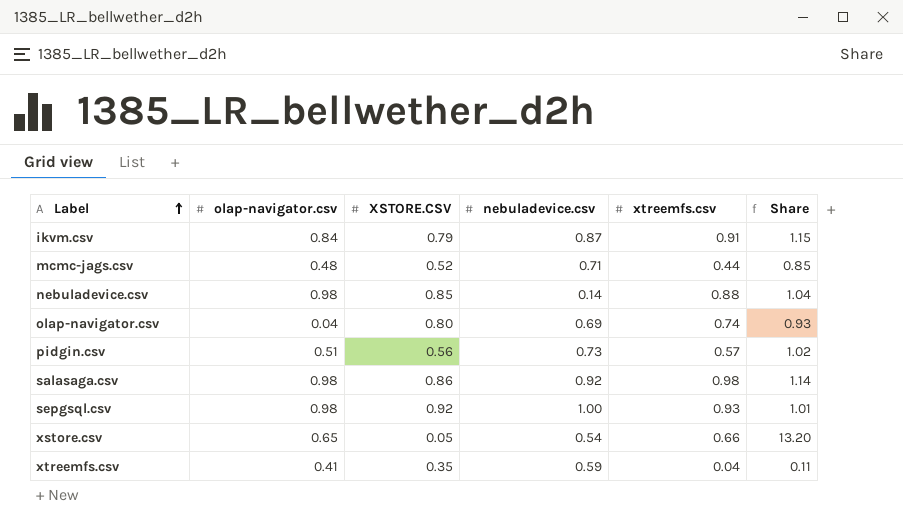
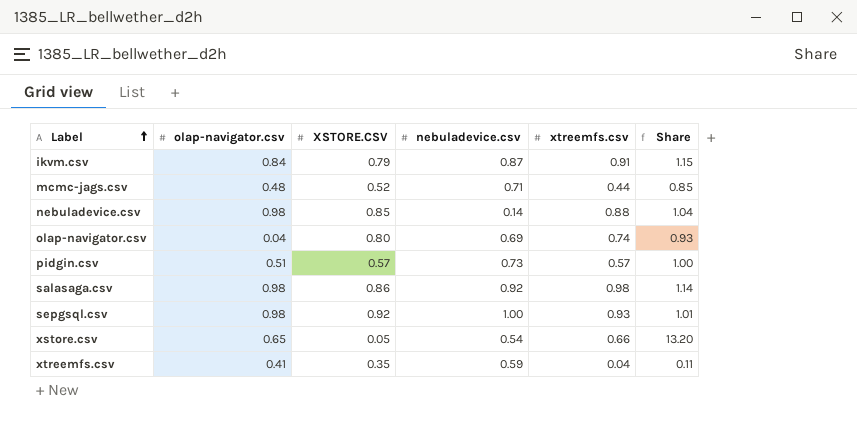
pidgin.csv | XSTORE.CSV: 0.56 -> 0.57
pidgin.csv | Share: 1.02 -> 1.00

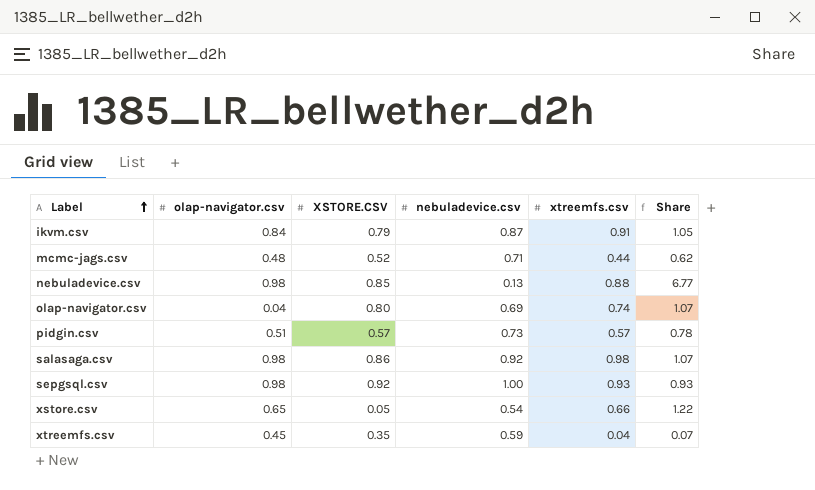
column Share | formula: [xtreemfs.csv] / [XSTORE.CSV] -> [xtreemfs.csv] / [nebuladevice.csv]
nebuladevice.csv | nebuladevice.csv: 0.14 -> 0.13
xtreemfs.csv | olap-navigator.csv: 0.41 -> 0.45

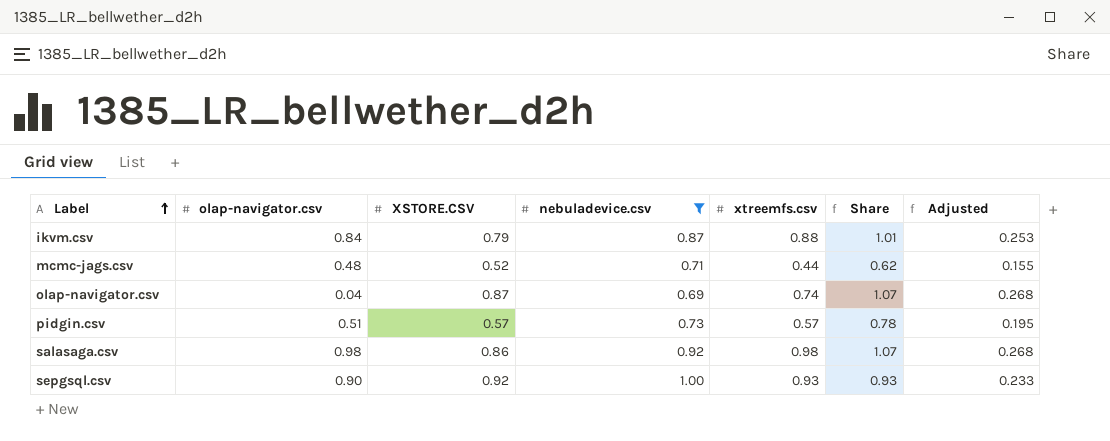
filter: none -> nebuladevice.csv >= 0.69
column Adjusted | formula: none -> [Share] * 0.25
ikvm.csv | xtreemfs.csv: 0.91 -> 0.88
ikvm.csv | Share: 1.05 -> 1.01
olap-navigator.csv | XSTORE.CSV: 0.80 -> 0.87
sepgsql.csv | olap-navigator.csv: 0.98 -> 0.90

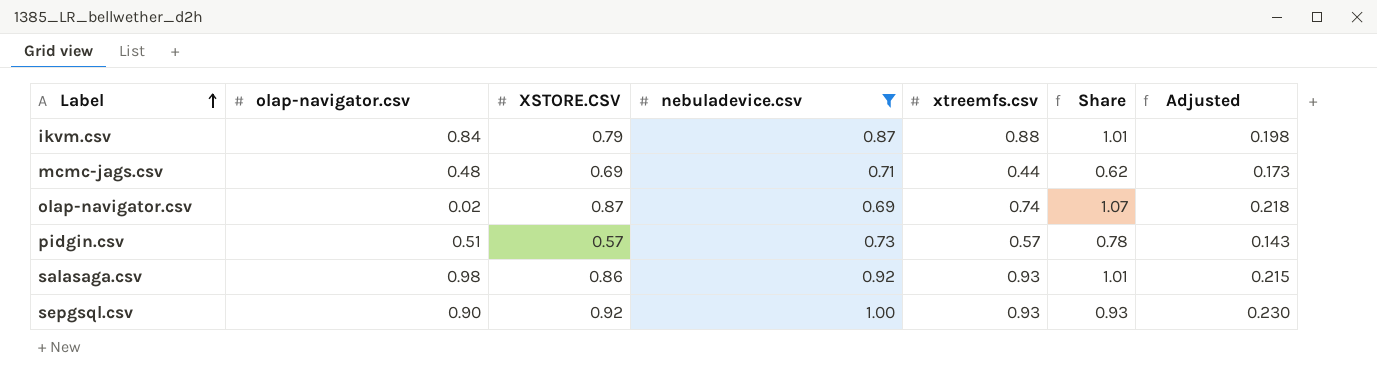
column Adjusted | formula: [Share] * 0.25 -> [XSTORE.CSV] * 0.25
mcmc-jags.csv | XSTORE.CSV: 0.52 -> 0.69
olap-navigator.csv | olap-navigator.csv: 0.04 -> 0.02
salasaga.csv | xtreemfs.csv: 0.98 -> 0.93
salasaga.csv | Share: 1.07 -> 1.01

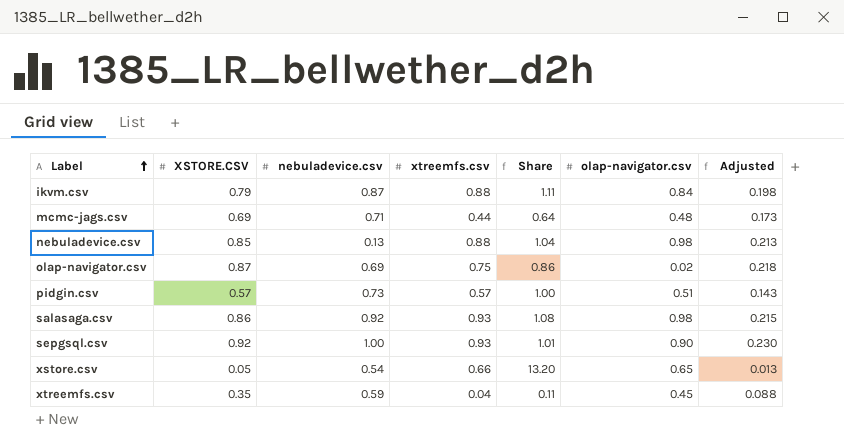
filter: nebuladevice.csv >= 0.69 -> none
column Share | formula: [xtreemfs.csv] / [nebuladevice.csv] -> [xtreemfs.csv] / [XSTORE.CSV]
column olap-navigator.csv | position: 2 -> 6
olap-navigator.csv | xtreemfs.csv: 0.74 -> 0.75

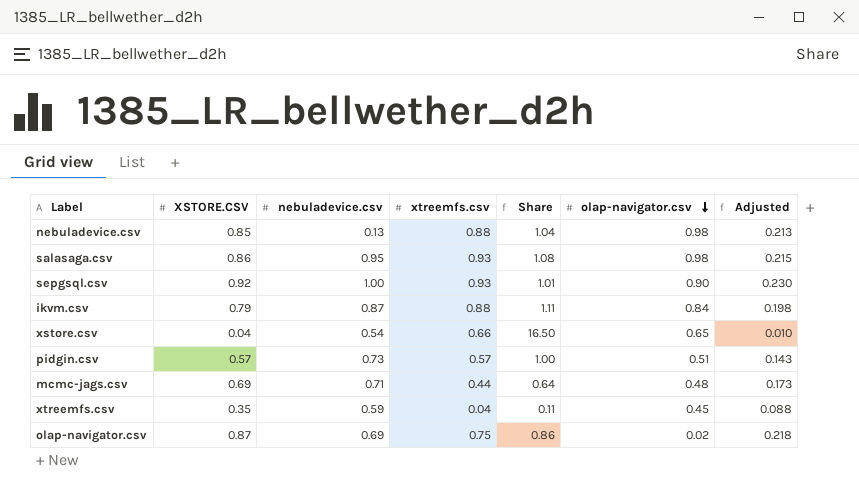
row order: Label ascending -> olap-navigator.csv descending
salasaga.csv | nebuladevice.csv: 0.92 -> 0.95
xstore.csv | XSTORE.CSV: 0.05 -> 0.04
xstore.csv | Share: 13.20 -> 16.50
xstore.csv | Adjusted: 0.013 -> 0.010

